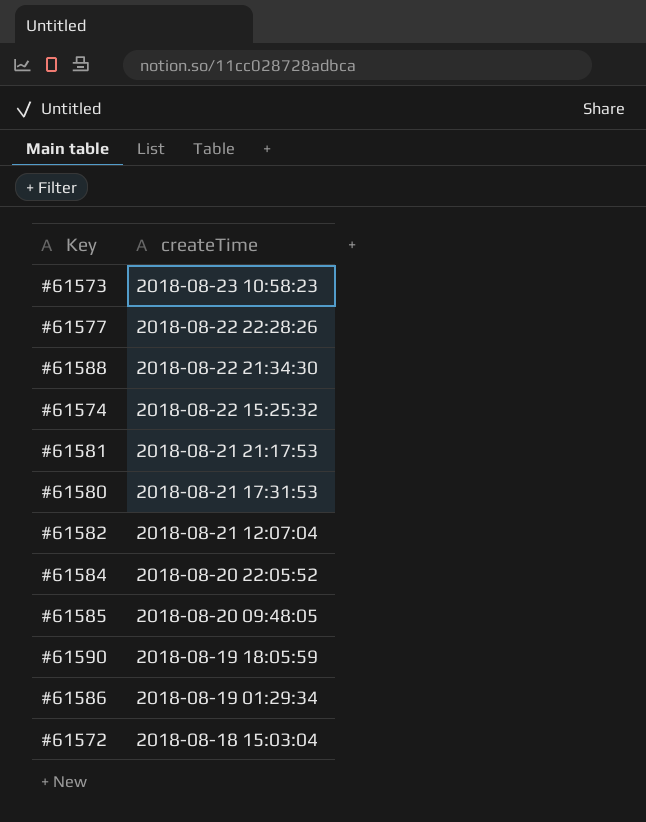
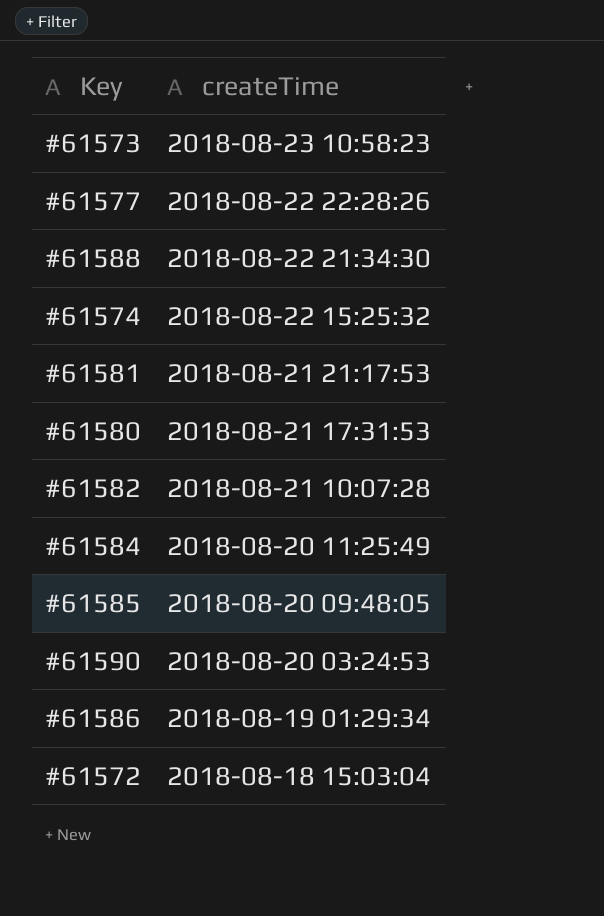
#61582 | createTime: 2018-08-21 12:07:04 -> 2018-08-21 10:07:28
#61584 | createTime: 2018-08-20 22:05:52 -> 2018-08-20 11:25:49
#61590 | createTime: 2018-08-19 18:05:59 -> 2018-08-20 03:24:53

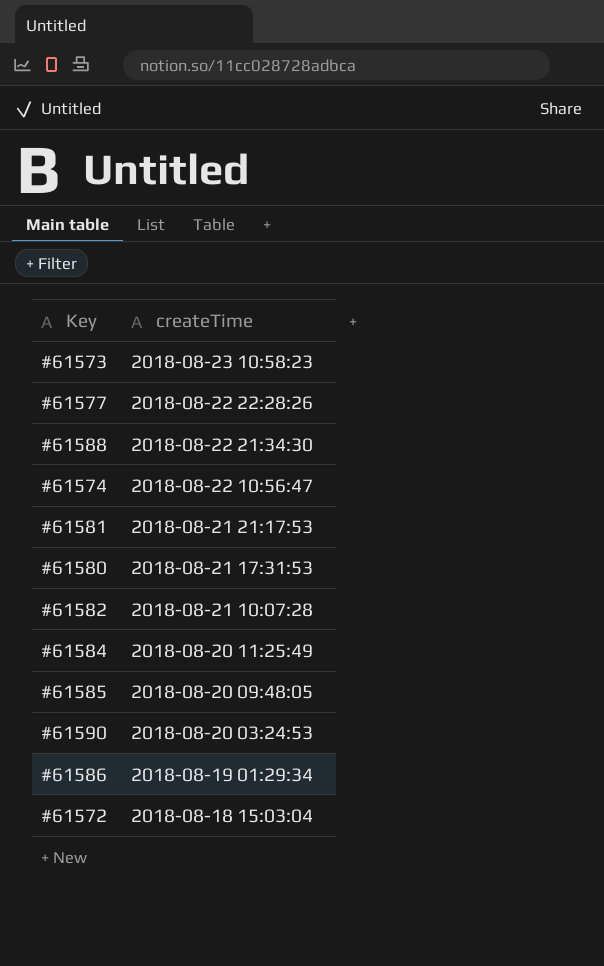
#61574 | createTime: 2018-08-22 15:25:32 -> 2018-08-22 10:56:47

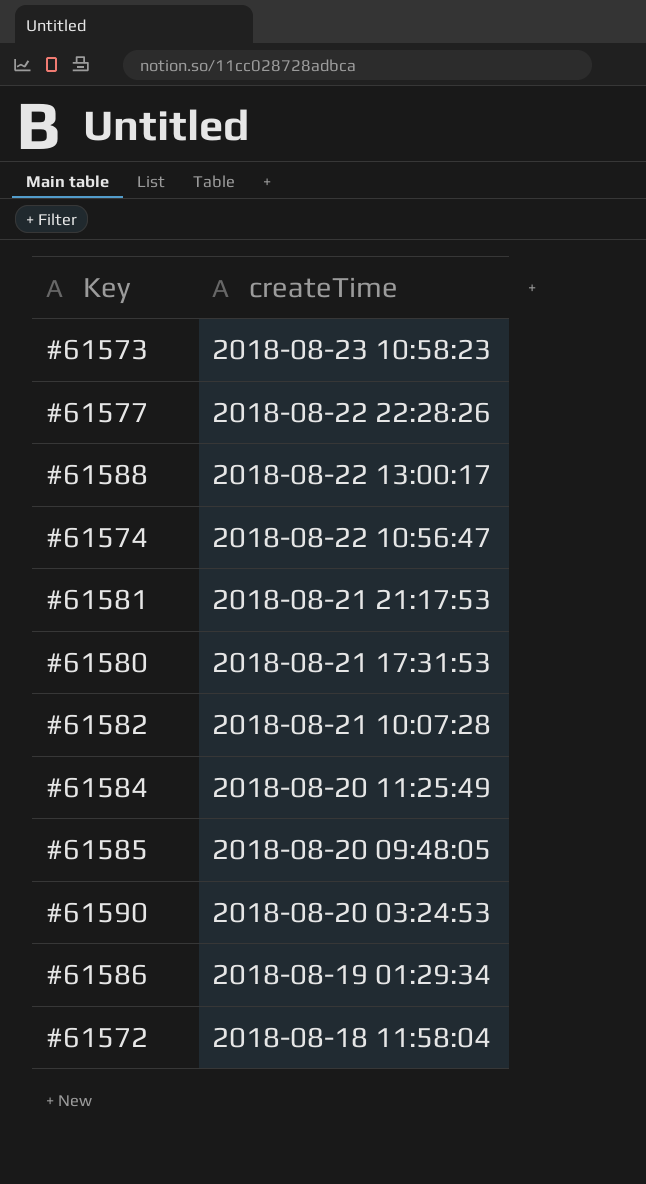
#61588 | createTime: 2018-08-22 21:34:30 -> 2018-08-22 13:00:17
#61572 | createTime: 2018-08-18 15:03:04 -> 2018-08-18 11:58:04

